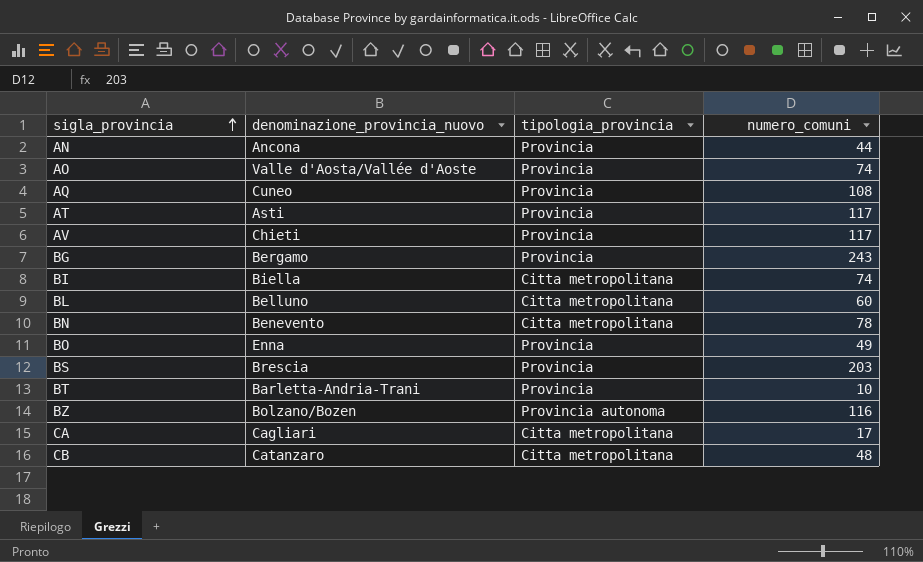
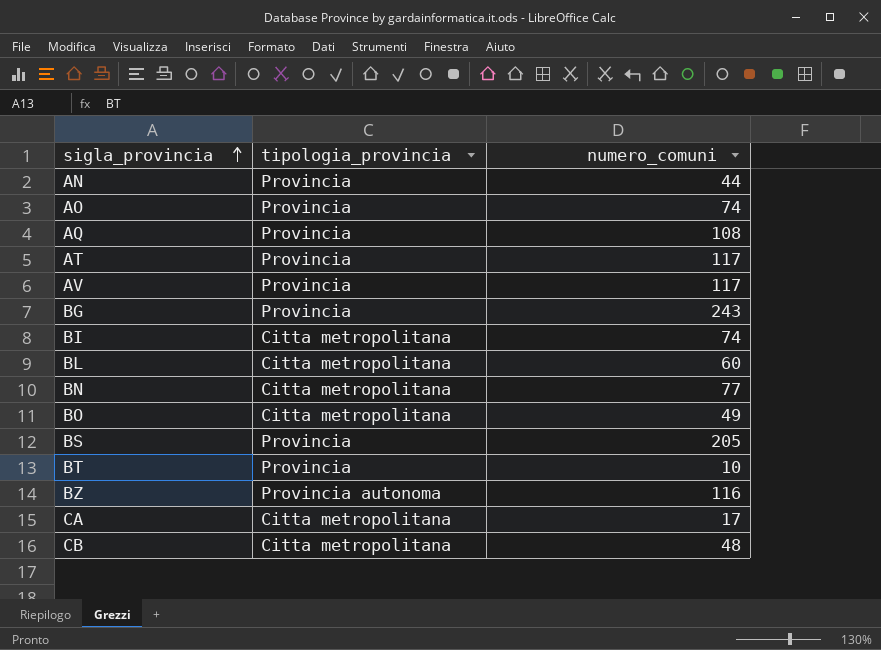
column denominazione_provincia_nuovo | position: 2 -> none
BN | numero_comuni: 78 -> 77
BO | tipologia_provincia: Provincia -> Citta metropolitana
BS | numero_comuni: 203 -> 205

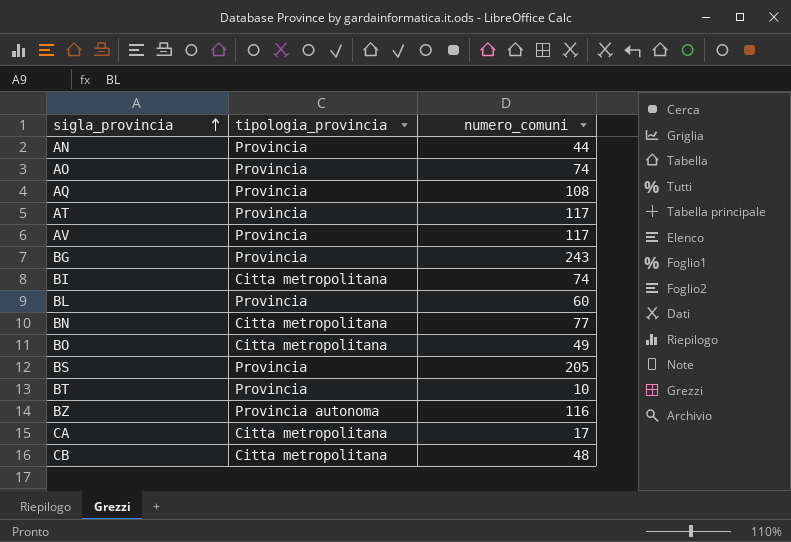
BL | tipologia_provincia: Citta metropolitana -> Provincia

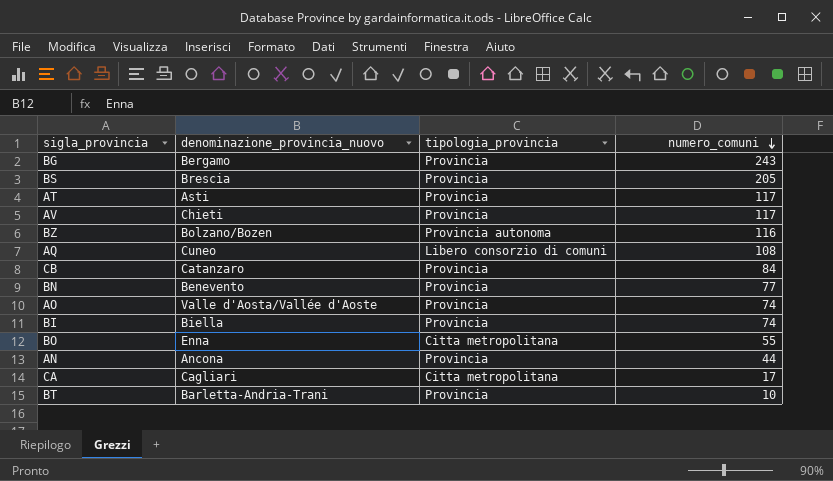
row order: sigla_provincia ascending -> numero_comuni descending
column denominazione_provincia_nuovo | position: none -> 2
row BL: Provincia | 60 -> none
AQ | tipologia_provincia: Provincia -> Libero consorzio di comuni
CB | tipologia_provincia: Citta metropolitana -> Provincia
CB | numero_comuni: 48 -> 84
BN | tipologia_provincia: Citta metropolitana -> Provincia
BI | tipologia_provincia: Citta metropolitana -> Provincia
BO | numero_comuni: 49 -> 55

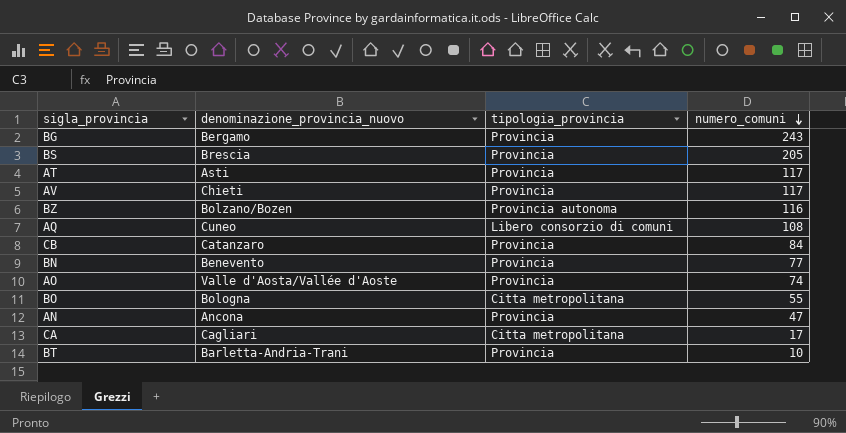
row BI: Biella | Provincia | 74 -> none
BO | denominazione_provincia_nuovo: Enna -> Bologna
AN | numero_comuni: 44 -> 47

